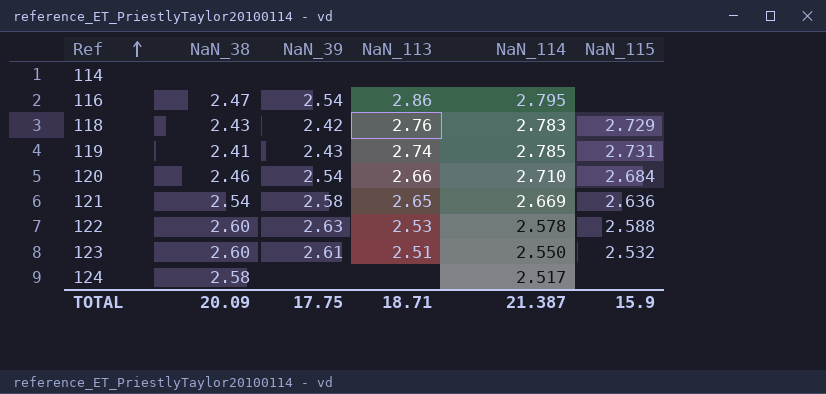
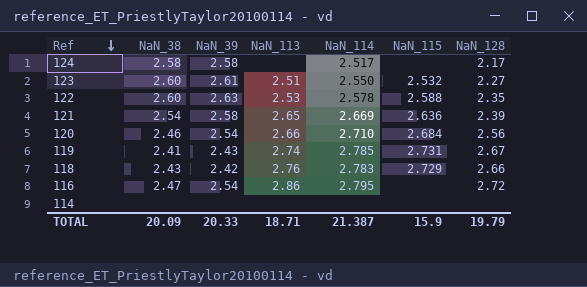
row order: Ref ascending -> Ref descending
column NaN_128 | position: none -> 7
124 | NaN_39: none -> 2.58
TOTAL | NaN_39: 17.75 -> 20.33

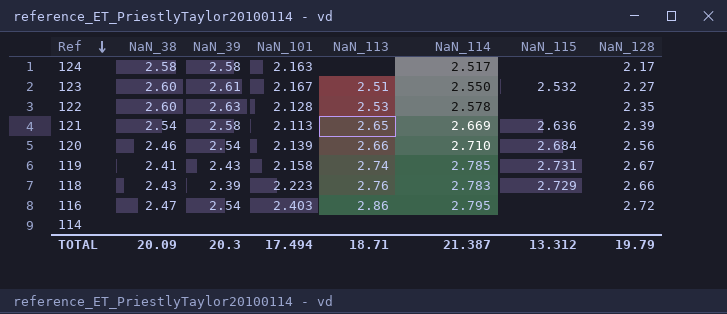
column NaN_101 | position: none -> 4
122 | NaN_115: 2.588 -> none
118 | NaN_39: 2.42 -> 2.39
TOTAL | NaN_39: 20.33 -> 20.3
TOTAL | NaN_115: 15.9 -> 13.312

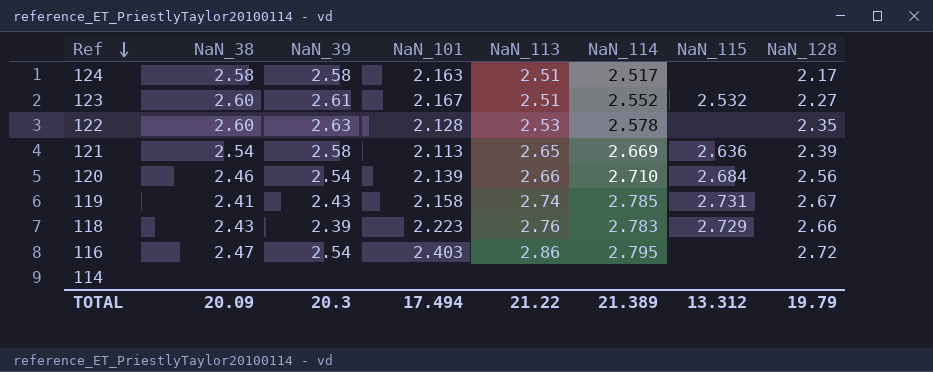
124 | NaN_113: none -> 2.51
123 | NaN_114: 2.550 -> 2.552
TOTAL | NaN_113: 18.71 -> 21.22
TOTAL | NaN_114: 21.387 -> 21.389

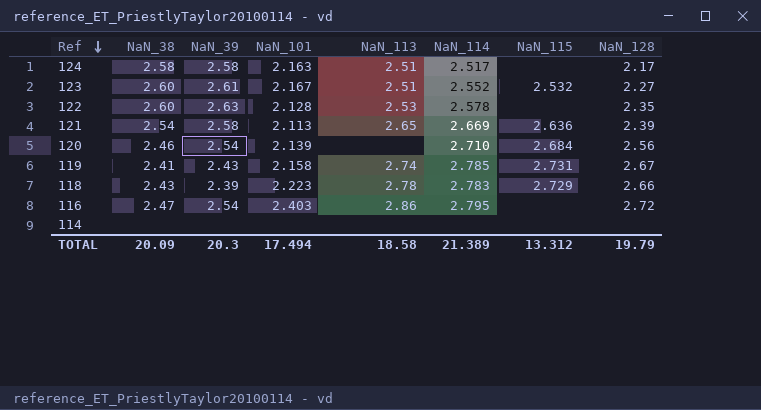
120 | NaN_113: 2.66 -> none
118 | NaN_113: 2.76 -> 2.78
TOTAL | NaN_113: 21.22 -> 18.58

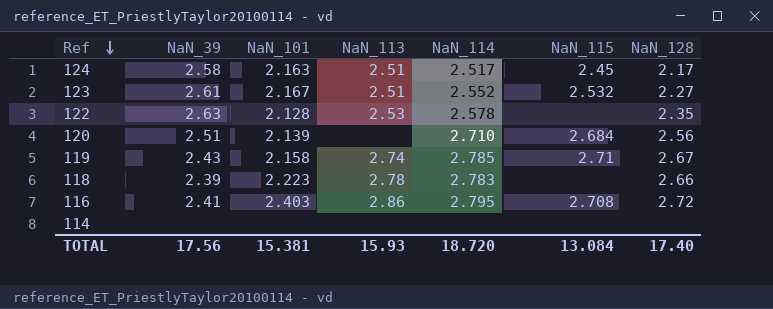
column NaN_38 | position: 2 -> none
row 121: 2.54 | 2.58 | 2.113 | 2.65 | 2.669 | 2.636 | 2.39 -> none
124 | NaN_115: none -> 2.45
120 | NaN_39: 2.54 -> 2.51
119 | NaN_115: 2.731 -> 2.71
118 | NaN_115: 2.729 -> none
116 | NaN_39: 2.54 -> 2.41
116 | NaN_115: none -> 2.708
TOTAL | NaN_39: 20.3 -> 17.56
TOTAL | NaN_101: 17.494 -> 15.381
TOTAL | NaN_113: 18.58 -> 15.93
TOTAL | NaN_114: 21.389 -> 18.720
TOTAL | NaN_115: 13.312 -> 13.084
TOTAL | NaN_128: 19.79 -> 17.40

